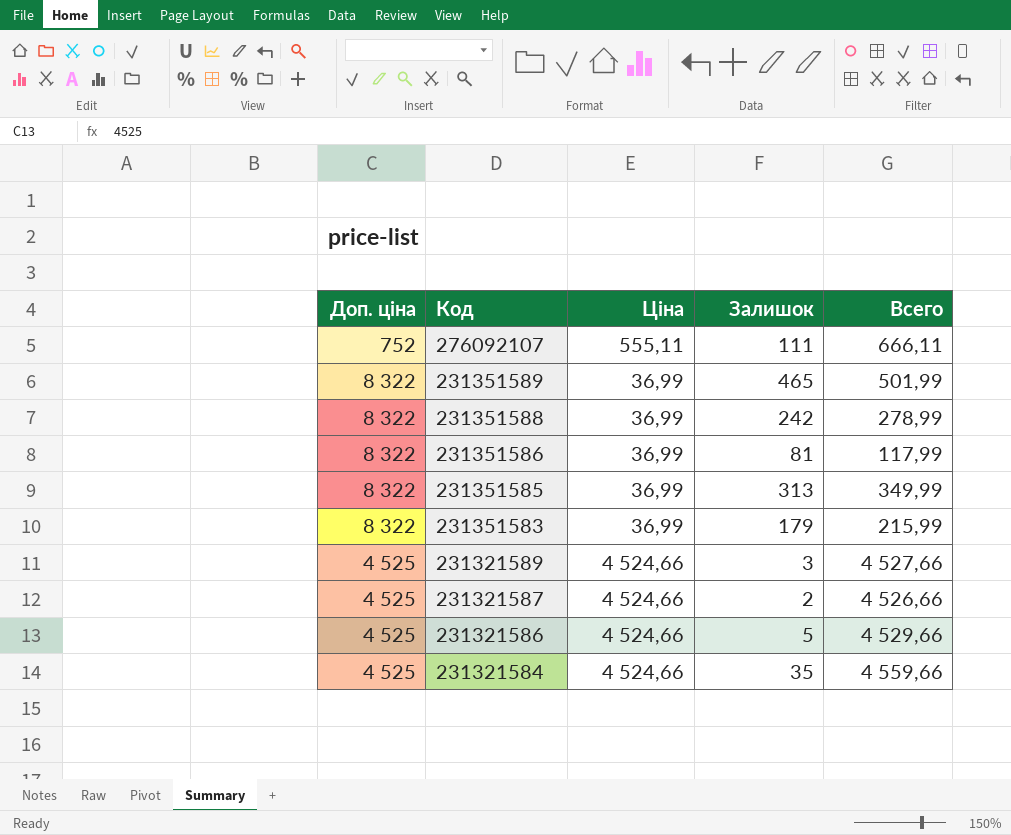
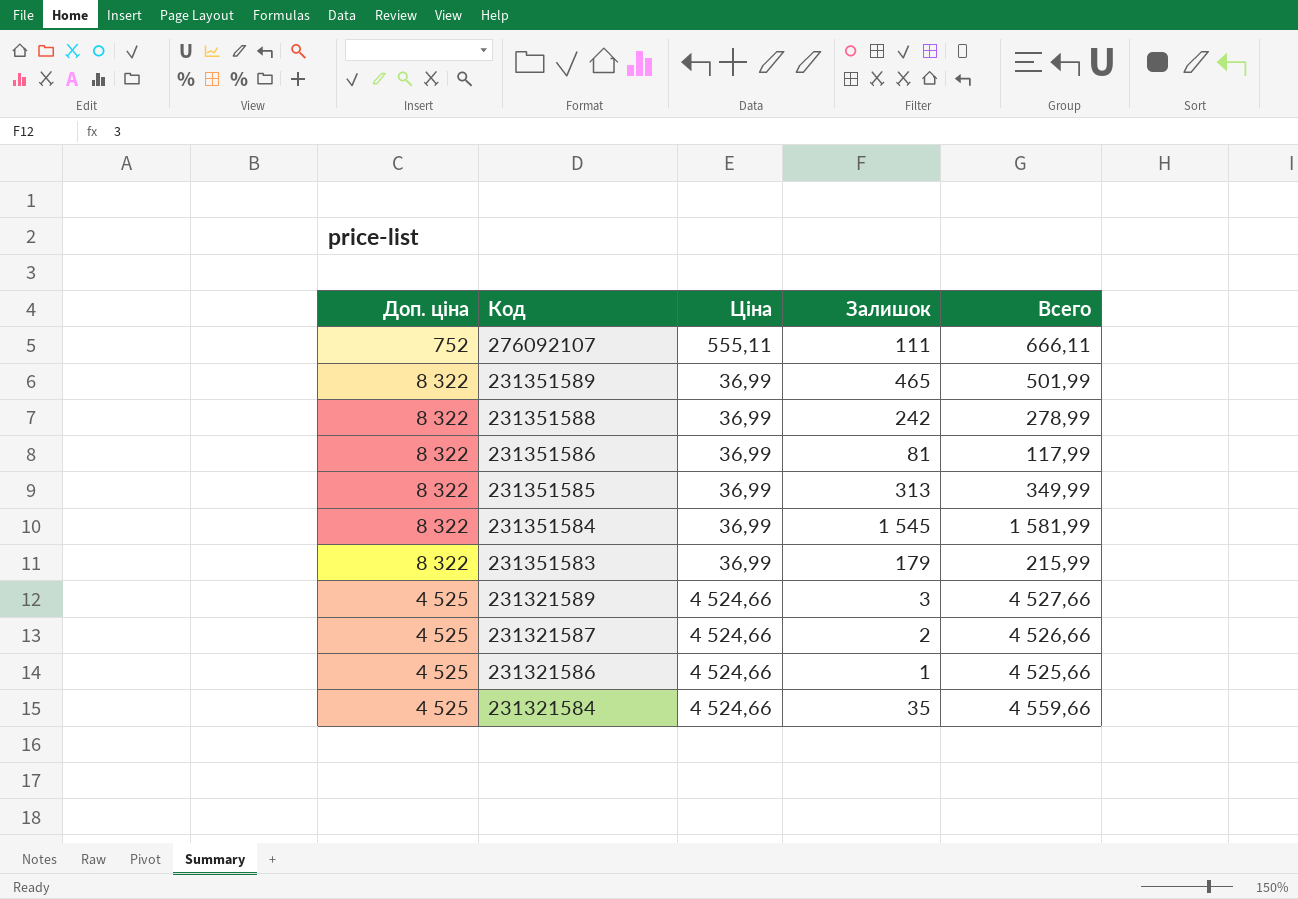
row 231351584: none -> 8 322 | 36,99 | 1 545 | 1 581,99
231321586 | Залишок: 5 -> 1
231321586 | Всего: 4 529,66 -> 4 525,66

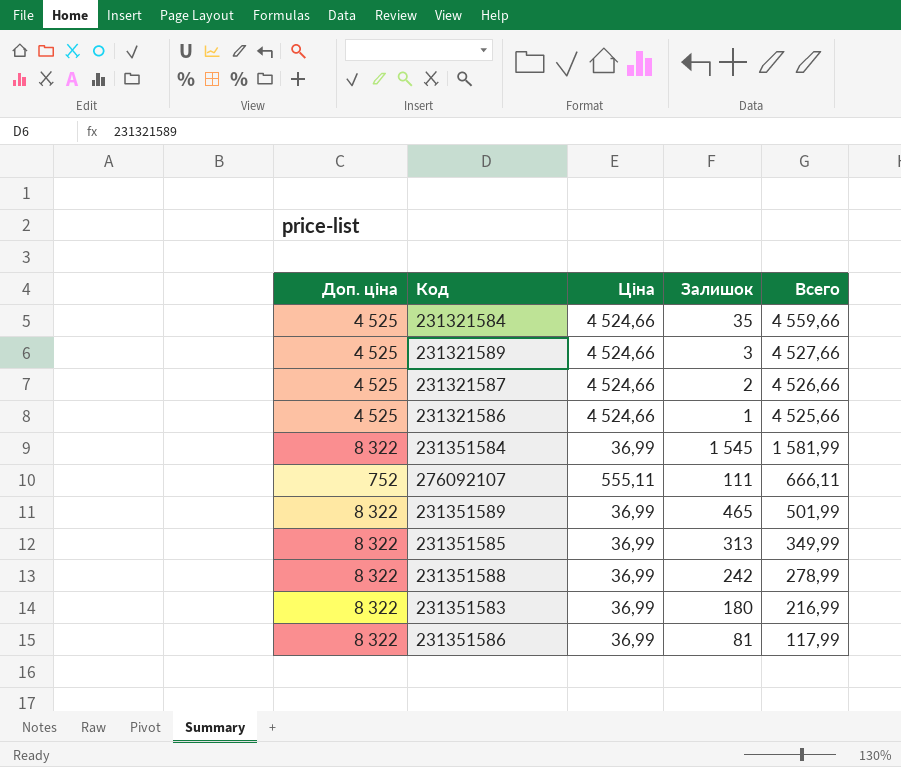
row order: Код descending -> Всего descending
231351583 | Залишок: 179 -> 180
231351583 | Всего: 215,99 -> 216,99

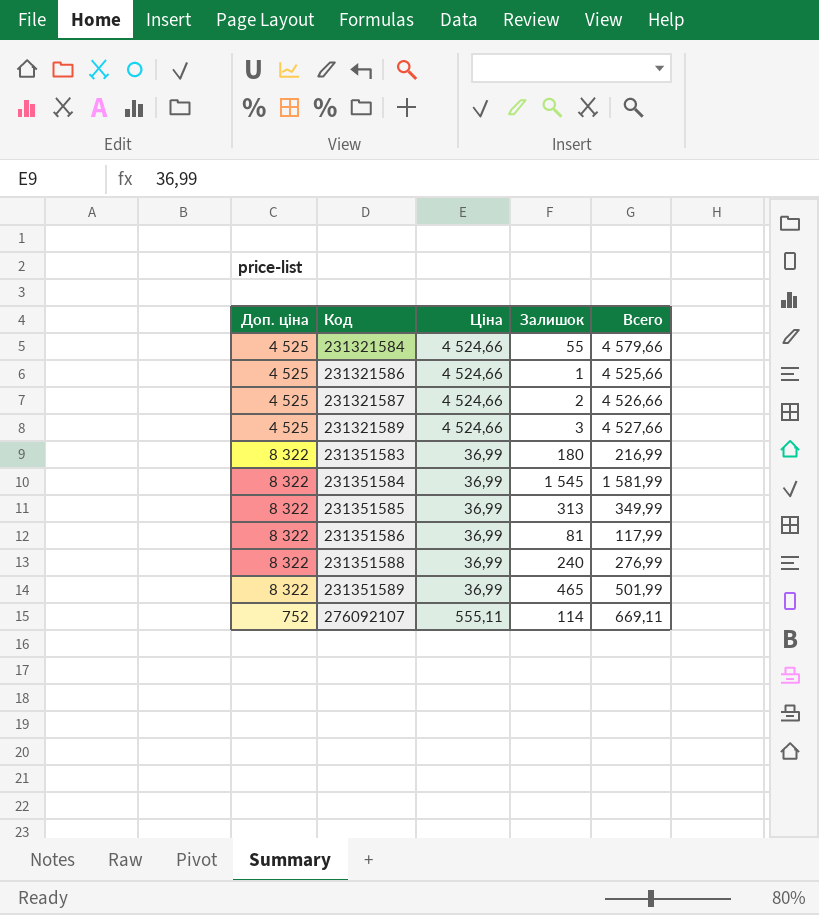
row order: Всего descending -> Код ascending
231321584 | Залишок: 35 -> 55
231321584 | Всего: 4 559,66 -> 4 579,66
231351588 | Залишок: 242 -> 240
231351588 | Всего: 278,99 -> 276,99
276092107 | Залишок: 111 -> 114
276092107 | Всего: 666,11 -> 669,11

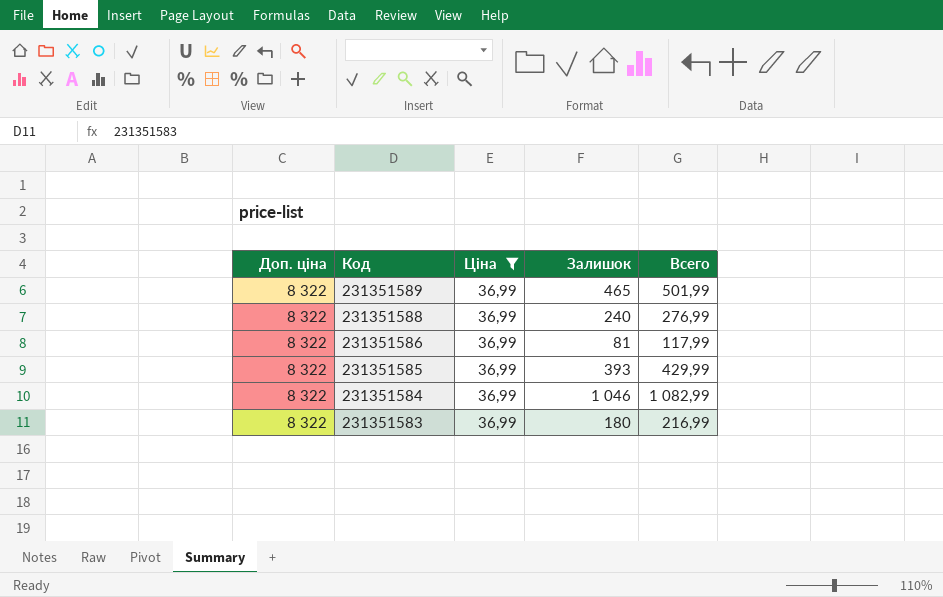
filter: none -> Ціна = 36,99
row order: Код ascending -> Код descending
231351585 | Залишок: 313 -> 393
231351585 | Всего: 349,99 -> 429,99
231351584 | Залишок: 1 545 -> 1 046
231351584 | Всего: 1 581,99 -> 1 082,99

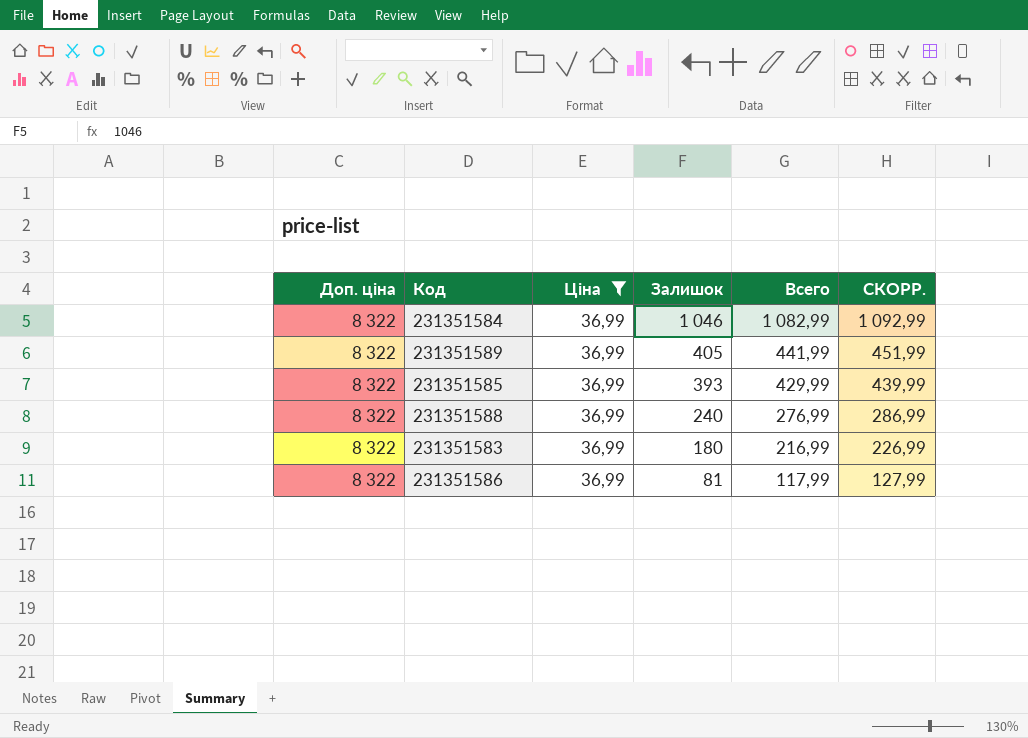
row order: Код descending -> Залишок descending
column СКОРР. | formula: none -> [Всего] + 10
231351589 | Залишок: 465 -> 405
231351589 | Всего: 501,99 -> 441,99

